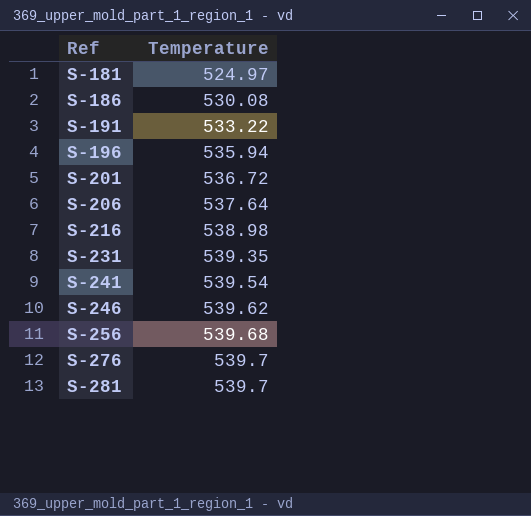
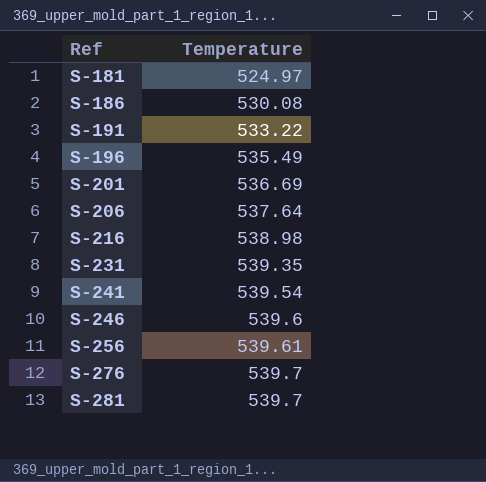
S-196 | Temperature: 535.94 -> 535.49
S-201 | Temperature: 536.72 -> 536.69
S-246 | Temperature: 539.62 -> 539.6
S-256 | Temperature: 539.68 -> 539.61

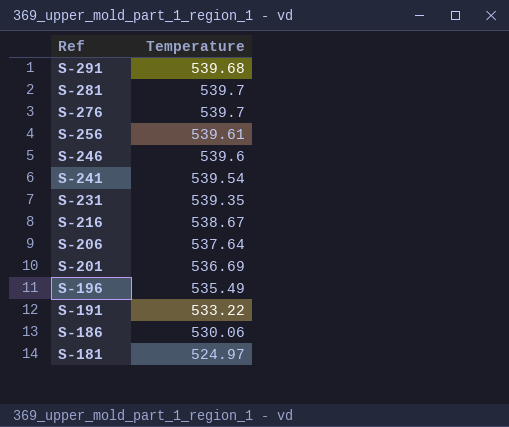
row order: Ref ascending -> Ref descending
row S-291: none -> 539.68
S-216 | Temperature: 538.98 -> 538.67
S-186 | Temperature: 530.08 -> 530.06

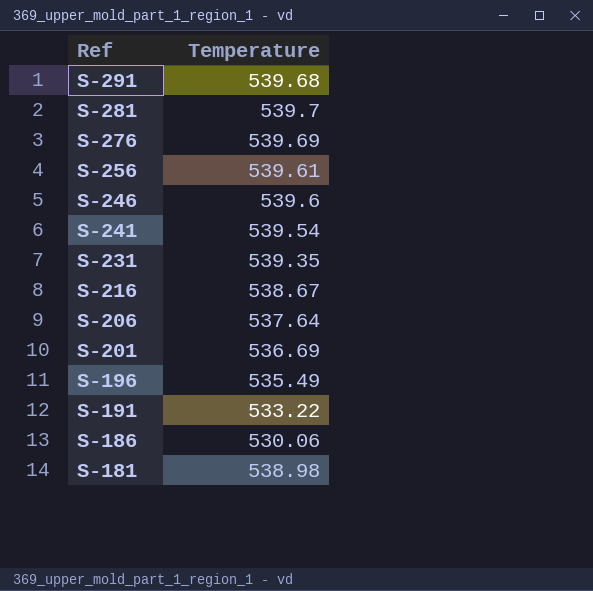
S-276 | Temperature: 539.7 -> 539.69
S-181 | Temperature: 524.97 -> 538.98

